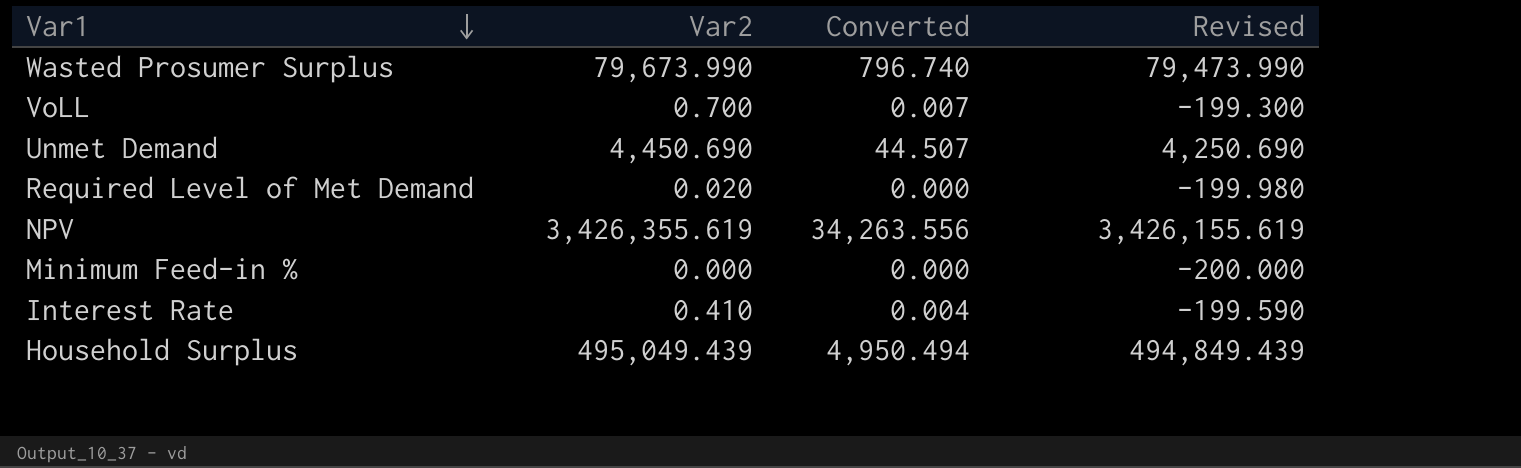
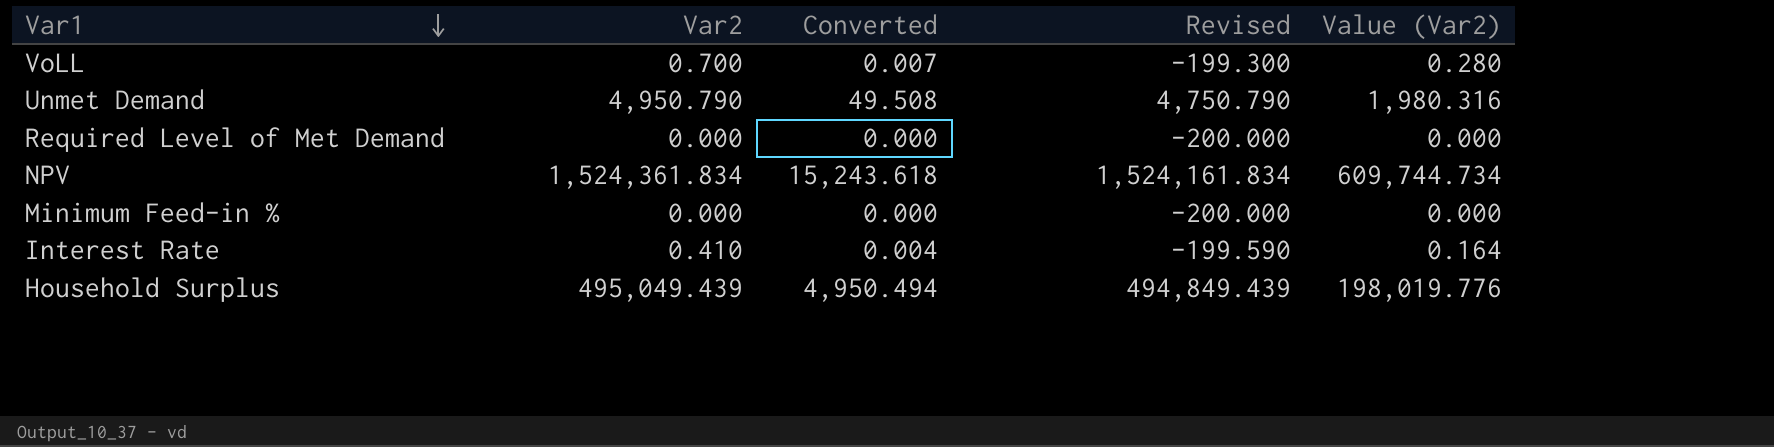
column Value (Var2) | formula: none -> [Var2] * 0.4
row Wasted Prosumer Surplus: 79,673.990 | 796.740 | 79,473.990 -> none
Unmet Demand | Var2: 4,450.690 -> 4,950.790
Unmet Demand | Converted: 44.507 -> 49.508
Unmet Demand | Revised: 4,250.690 -> 4,750.790
Required Level of Met Demand | Var2: 0.020 -> 0.000
Required Level of Met Demand | Revised: -199.980 -> -200.000
NPV | Var2: 3,426,355.619 -> 1,524,361.834
NPV | Converted: 34,263.556 -> 15,243.618
NPV | Revised: 3,426,155.619 -> 1,524,161.834

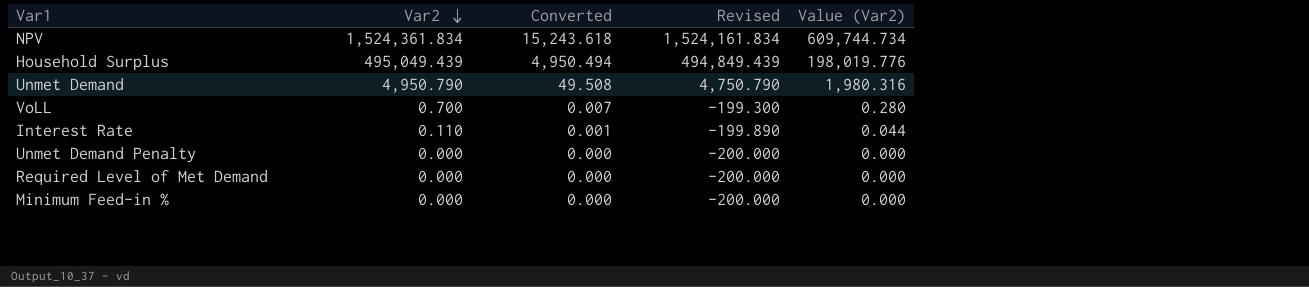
row order: Var1 descending -> Var2 descending
Interest Rate | Var2: 0.410 -> 0.110
Interest Rate | Converted: 0.004 -> 0.001
Interest Rate | Revised: -199.590 -> -199.890
Interest Rate | Value (Var2): 0.164 -> 0.044
row Unmet Demand Penalty: none -> 0.000 | 0.000 | -200.000 | 0.000

